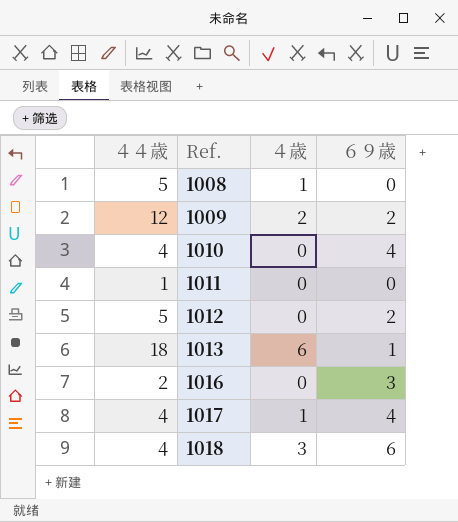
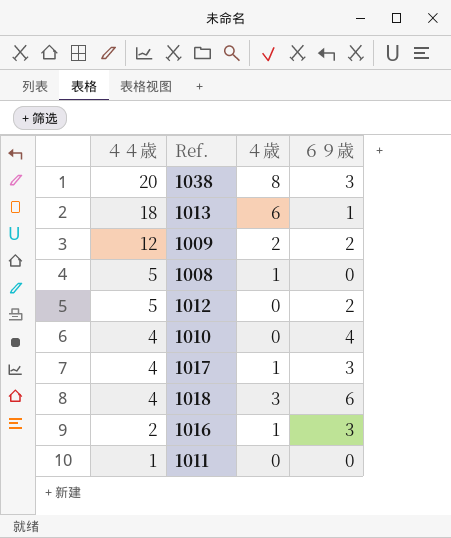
row order: Ref. ascending -> ４４歳 descending
row 1038: none -> 20 | 8 | 3
1017 | ６９歳: 4 -> 3
1016 | ４歳: 0 -> 1

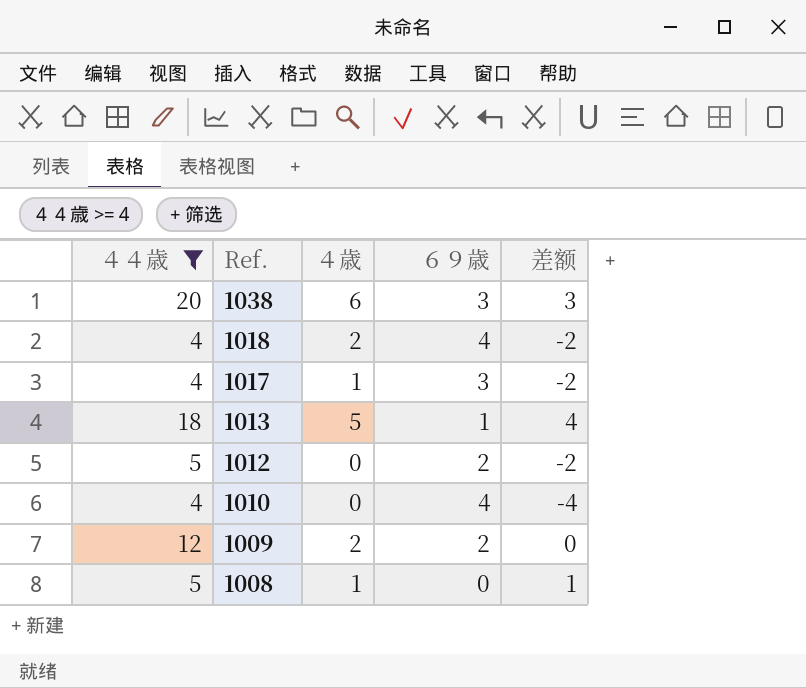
filter: none -> ４４歳 >= 4
row order: ４４歳 descending -> Ref. descending
column 差额 | formula: none -> [４歳] - [６９歳]
1038 | ４歳: 8 -> 6
1018 | ４歳: 3 -> 2
1018 | ６９歳: 6 -> 4
1013 | ４歳: 6 -> 5

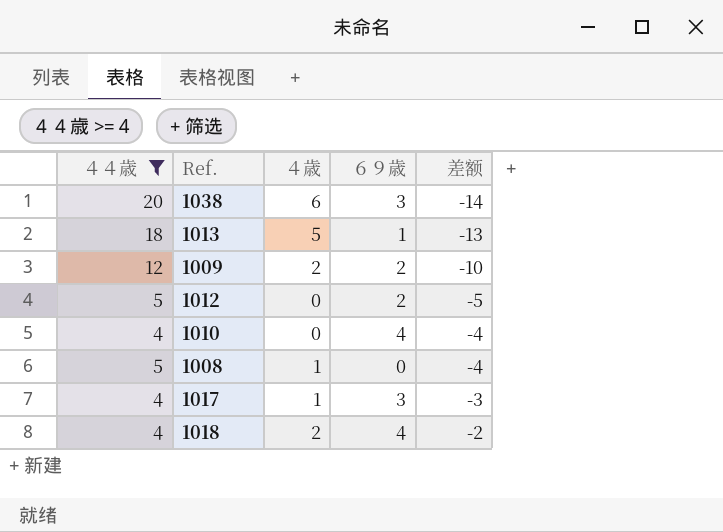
row order: Ref. descending -> 差额 ascending
column 差额 | formula: [４歳] - [６９歳] -> [４歳] - [４４歳]

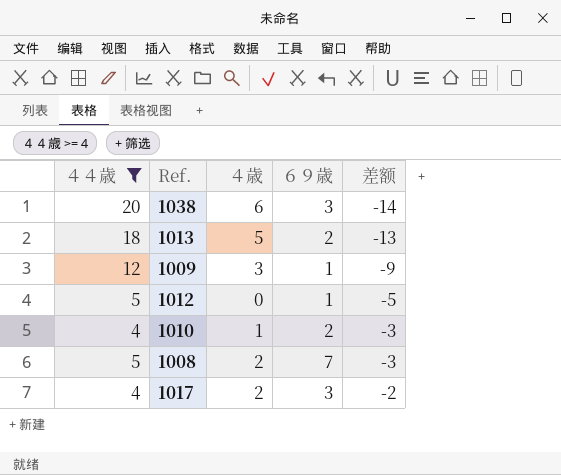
row 1018: 4 | 2 | 4 | -2 -> none
1013 | ６９歳: 1 -> 2
1009 | ４歳: 2 -> 3
1009 | ６９歳: 2 -> 1
1009 | 差额: -10 -> -9
1012 | ６９歳: 2 -> 1
1010 | ４歳: 0 -> 1
1010 | ６９歳: 4 -> 2
1010 | 差额: -4 -> -3
1008 | ４歳: 1 -> 2
1008 | ６９歳: 0 -> 7
1008 | 差额: -4 -> -3
1017 | ４歳: 1 -> 2
1017 | 差额: -3 -> -2

